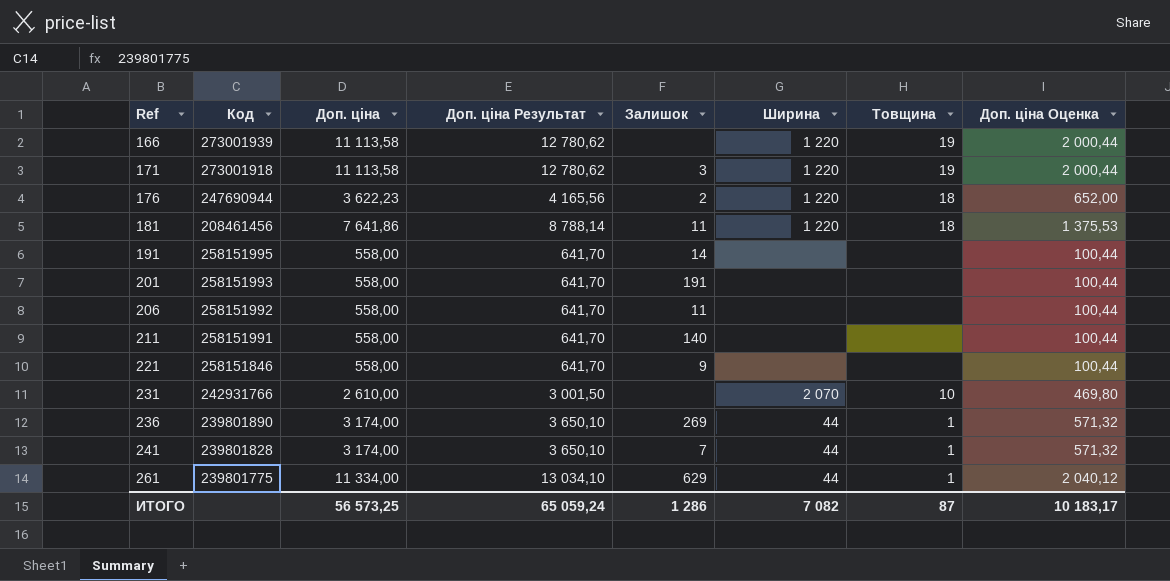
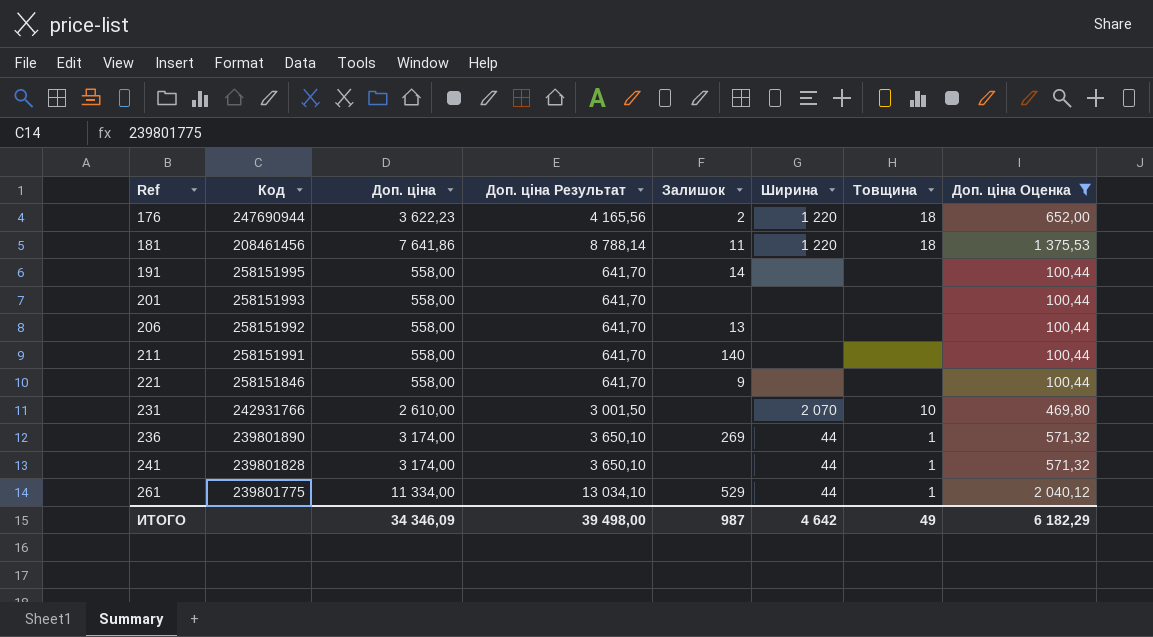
filter: none -> Доп. ціна Оценка != 2 000,44
201 | Залишок: 191 -> none
206 | Залишок: 11 -> 13
241 | Залишок: 7 -> none
261 | Залишок: 629 -> 529
ИТОГО | Доп. ціна: 56 573,25 -> 34 346,09
ИТОГО | Доп. ціна Результат: 65 059,24 -> 39 498,00
ИТОГО | Залишок: 1 286 -> 987
ИТОГО | Ширина: 7 082 -> 4 642
ИТОГО | Товщина: 87 -> 49
ИТОГО | Доп. ціна Оценка: 10 183,17 -> 6 182,29

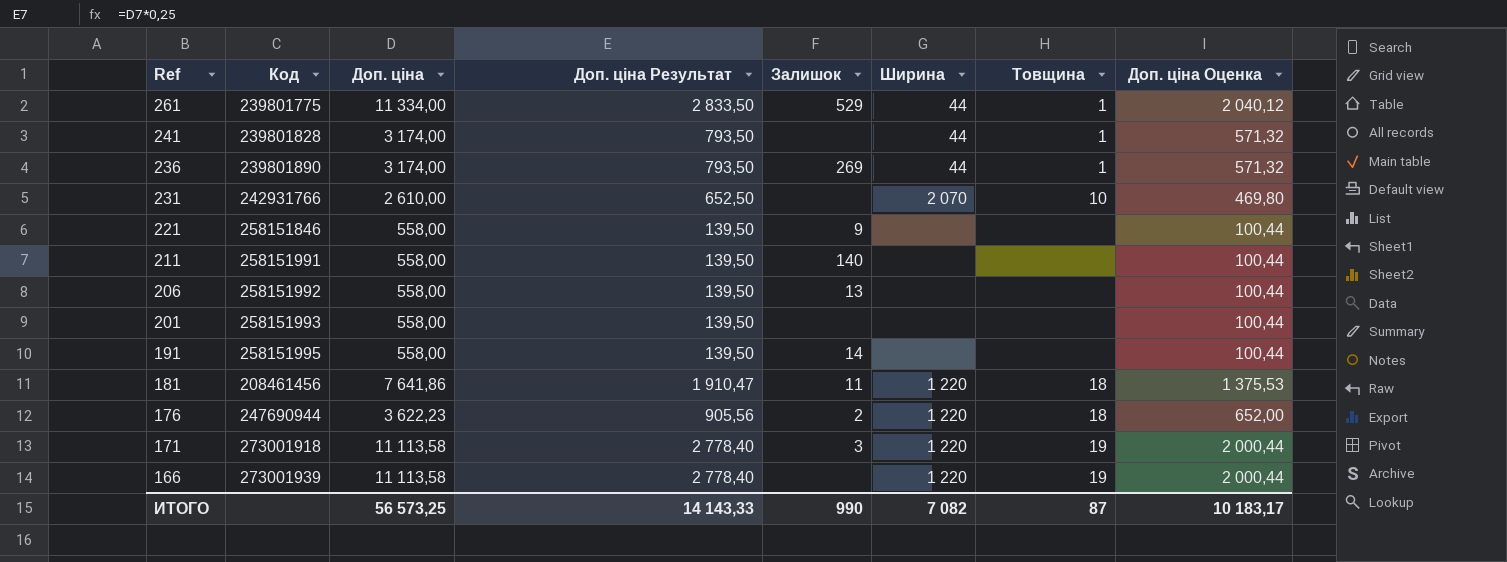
filter: Доп. ціна Оценка != 2 000,44 -> none
row order: Ref ascending -> Ref descending
column Доп. ціна Результат | formula: [Доп. ціна] * 1,15 -> [Доп. ціна] * 0,25
ИТОГО | Доп. ціна: 34 346,09 -> 56 573,25
ИТОГО | Доп. ціна Результат: 39 498,00 -> 14 143,33
ИТОГО | Залишок: 987 -> 990
ИТОГО | Ширина: 4 642 -> 7 082
ИТОГО | Товщина: 49 -> 87
ИТОГО | Доп. ціна Оценка: 6 182,29 -> 10 183,17

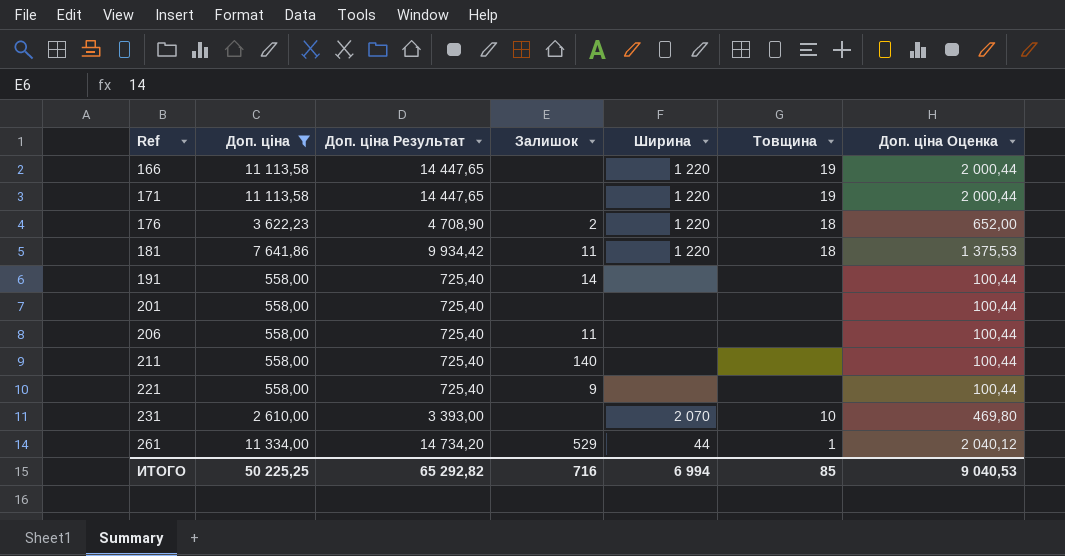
filter: none -> Доп. ціна != 3 174,00
row order: Ref descending -> Ref ascending
column Код | position: 2 -> none
column Доп. ціна Результат | formula: [Доп. ціна] * 0,25 -> [Доп. ціна] * 1,3
171 | Залишок: 3 -> none
206 | Залишок: 13 -> 11
ИТОГО | Доп. ціна: 56 573,25 -> 50 225,25
ИТОГО | Доп. ціна Результат: 14 143,33 -> 65 292,82
ИТОГО | Залишок: 990 -> 716
ИТОГО | Ширина: 7 082 -> 6 994
ИТОГО | Товщина: 87 -> 85
ИТОГО | Доп. ціна Оценка: 10 183,17 -> 9 040,53

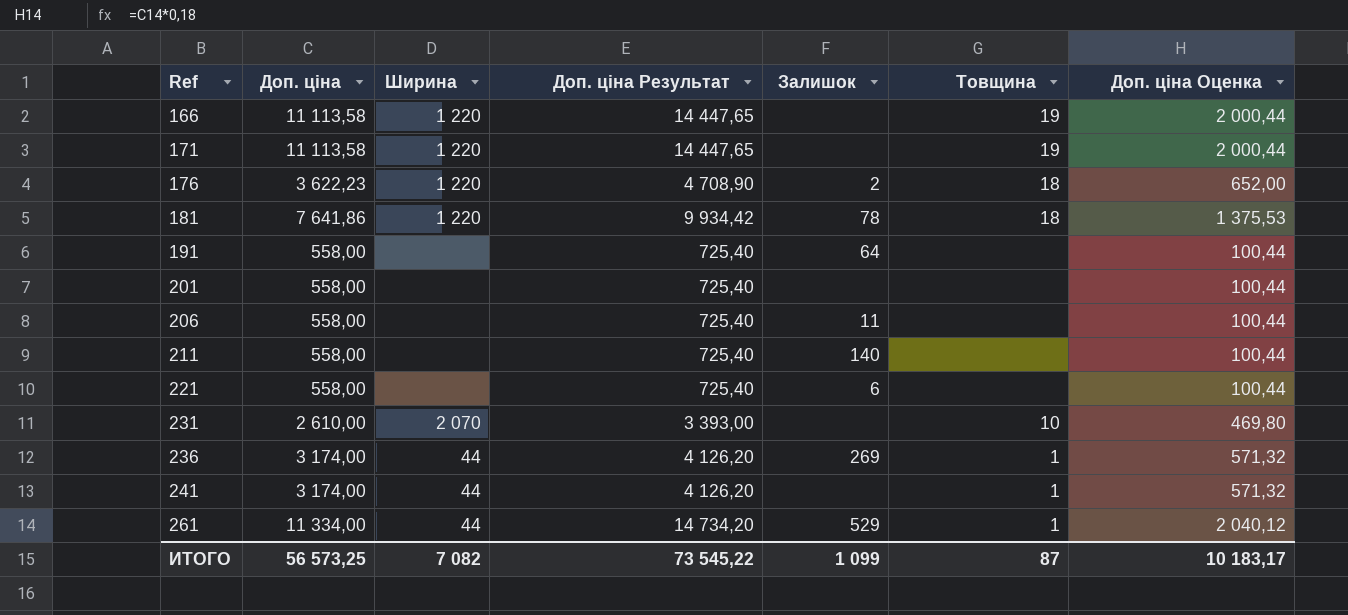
filter: Доп. ціна != 3 174,00 -> none
column Ширина | position: 5 -> 3
181 | Залишок: 11 -> 78
191 | Залишок: 14 -> 64
221 | Залишок: 9 -> 6
ИТОГО | Доп. ціна: 50 225,25 -> 56 573,25
ИТОГО | Ширина: 6 994 -> 7 082
ИТОГО | Доп. ціна Результат: 65 292,82 -> 73 545,22
ИТОГО | Залишок: 716 -> 1 099
ИТОГО | Товщина: 85 -> 87
ИТОГО | Доп. ціна Оценка: 9 040,53 -> 10 183,17

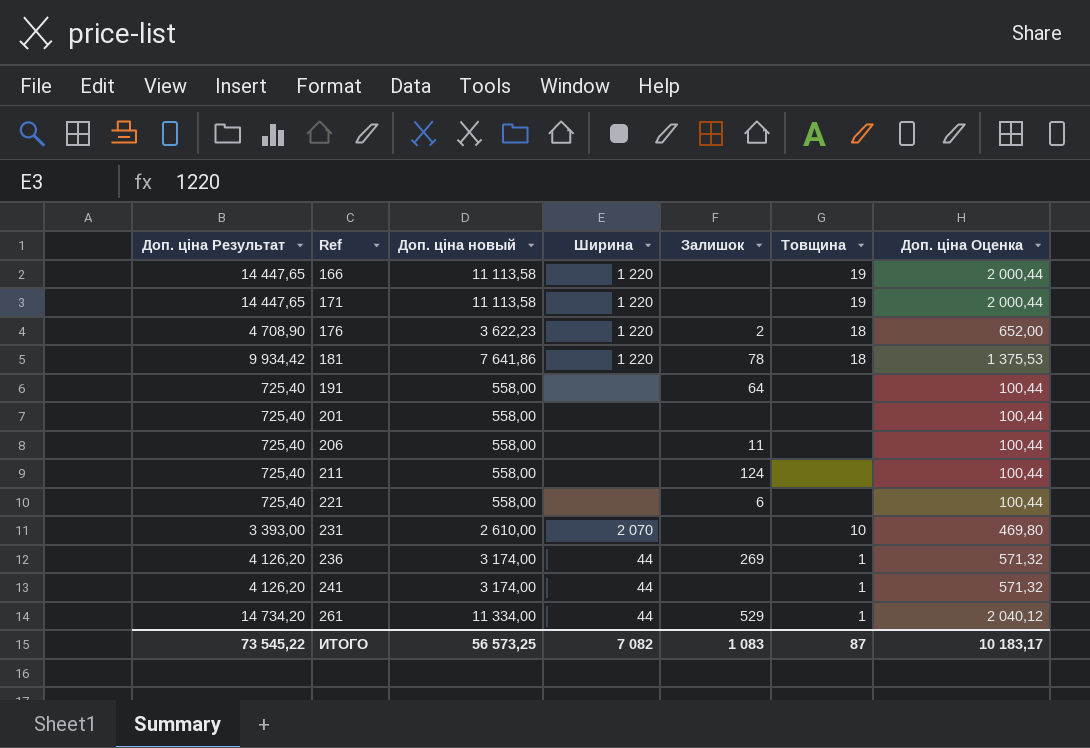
column Доп. ціна Результат | position: 4 -> 1
column name: Доп. ціна -> Доп. ціна новый
211 | Залишок: 140 -> 124
ИТОГО | Залишок: 1 099 -> 1 083

